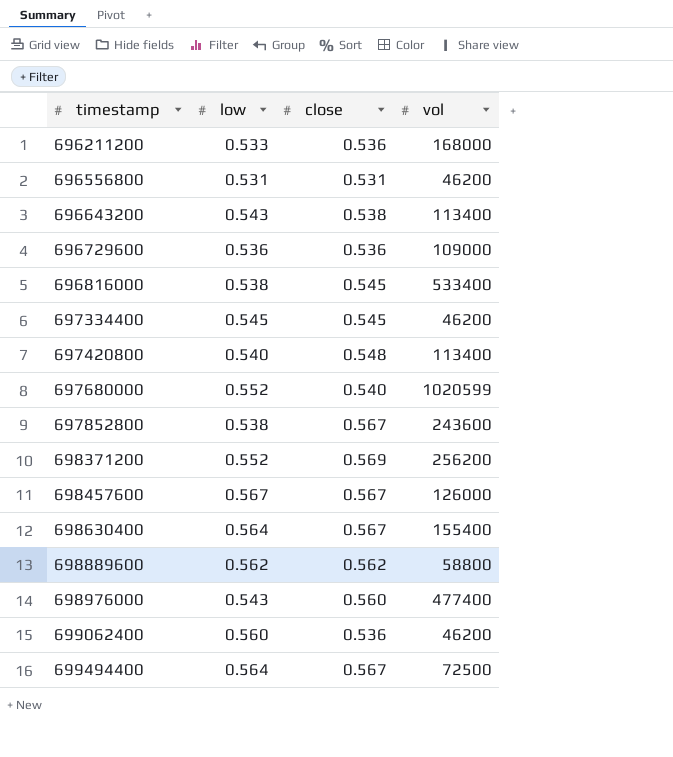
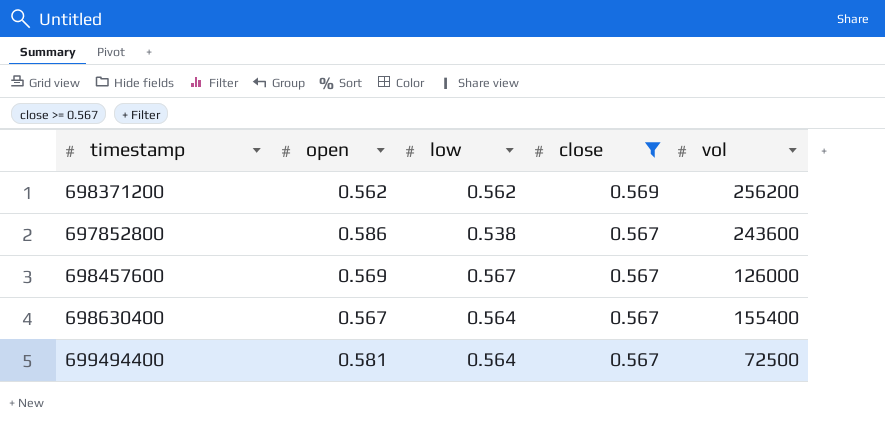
filter: none -> close >= 0.567
row order: timestamp ascending -> close descending
column open | position: none -> 2
698371200 | low: 0.552 -> 0.562

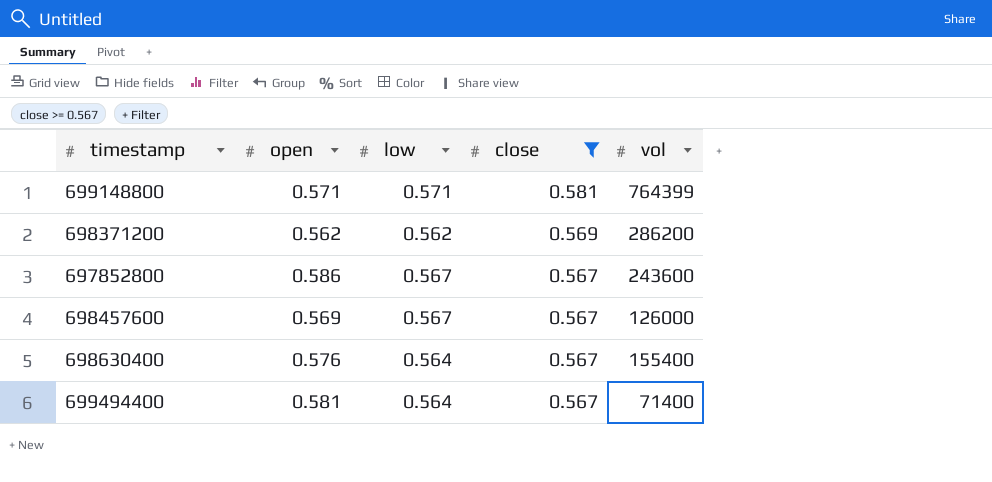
row 699148800: none -> 0.571 | 0.571 | 0.581 | 764399
698371200 | vol: 256200 -> 286200
697852800 | low: 0.538 -> 0.567
698630400 | open: 0.567 -> 0.576
699494400 | vol: 72500 -> 71400

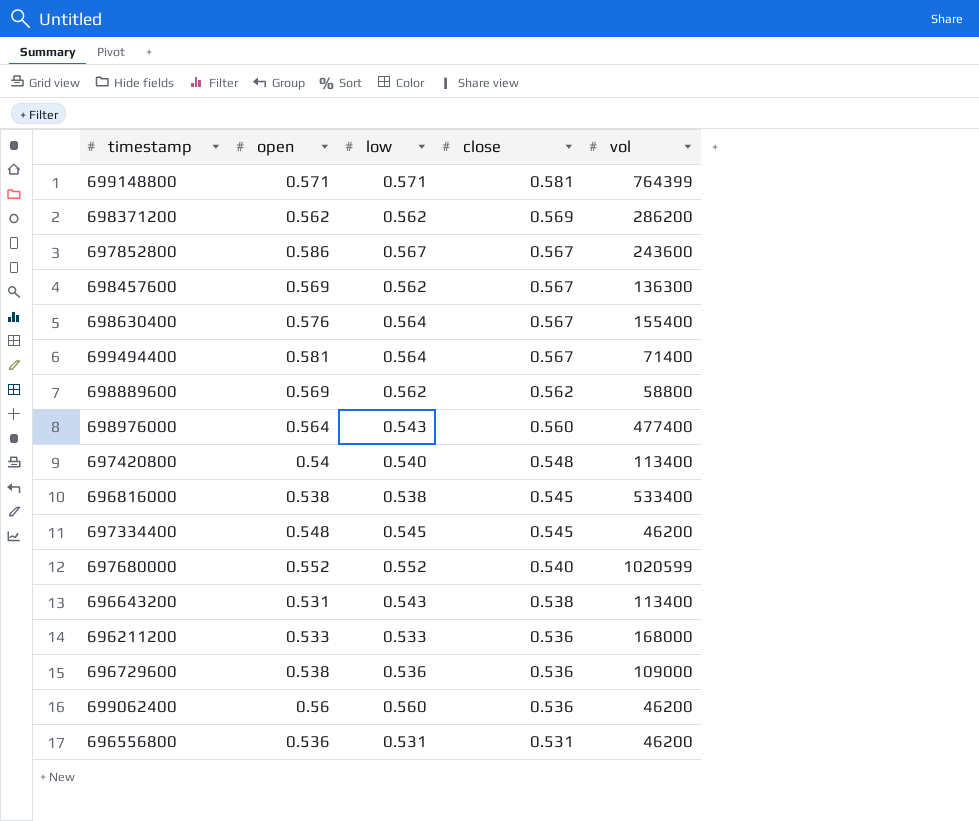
filter: close >= 0.567 -> none
698457600 | low: 0.567 -> 0.562
698457600 | vol: 126000 -> 136300

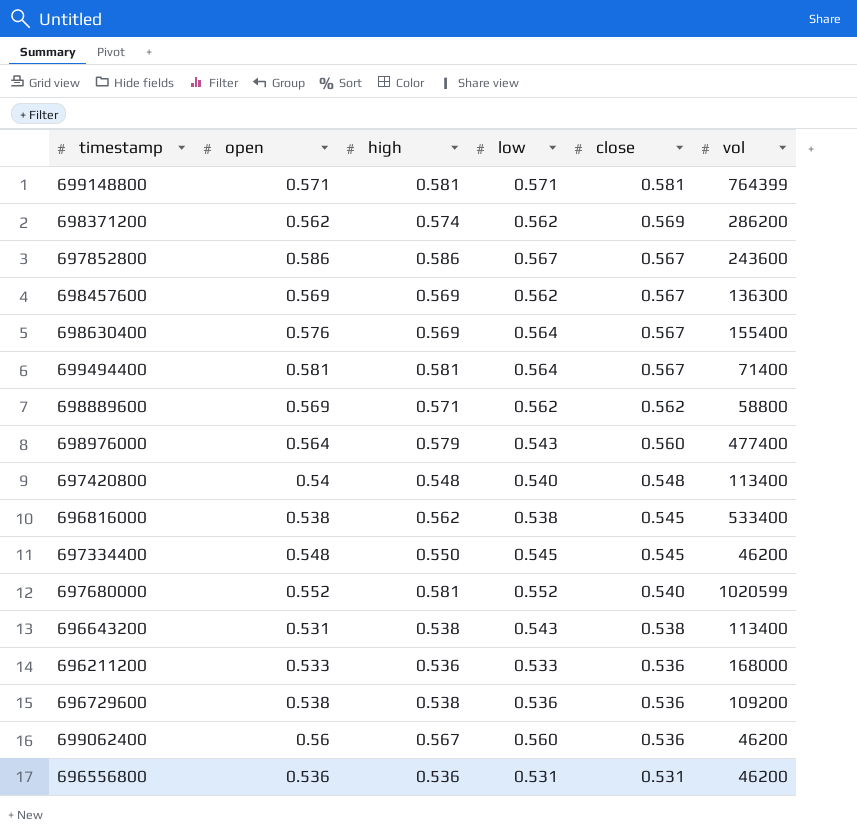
column high | position: none -> 3
696729600 | vol: 109000 -> 109200

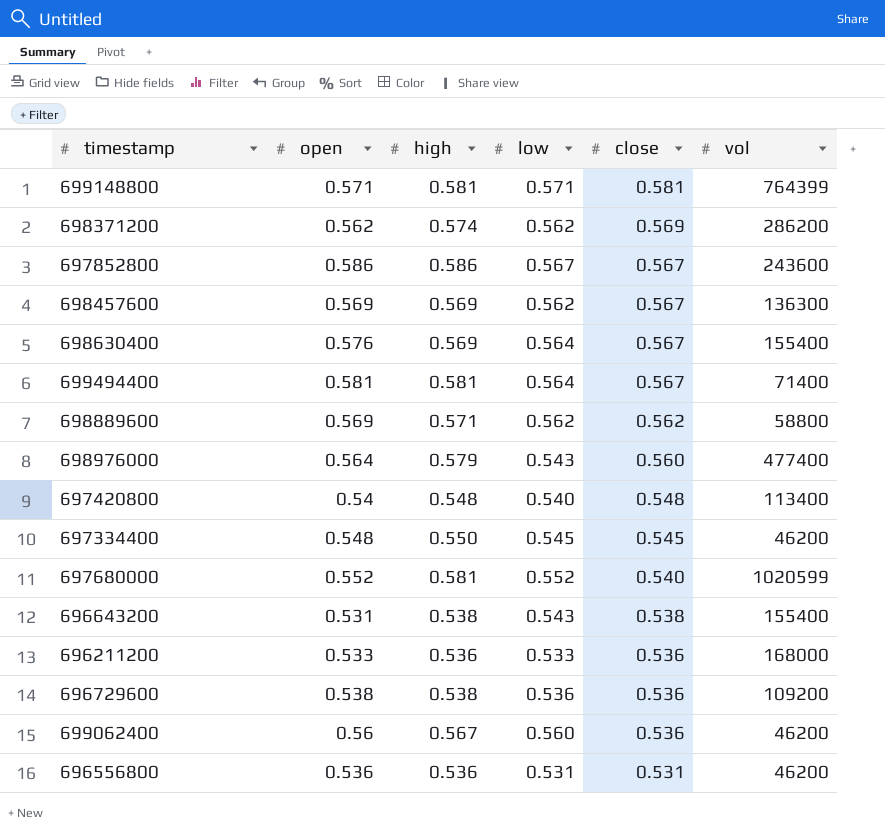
row 696816000: 0.538 | 0.562 | 0.538 | 0.545 | 533400 -> none
696643200 | vol: 113400 -> 155400

